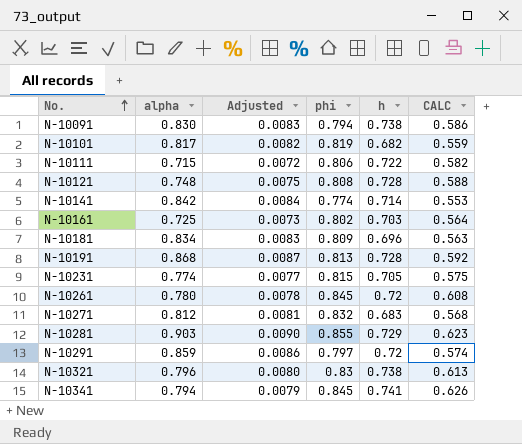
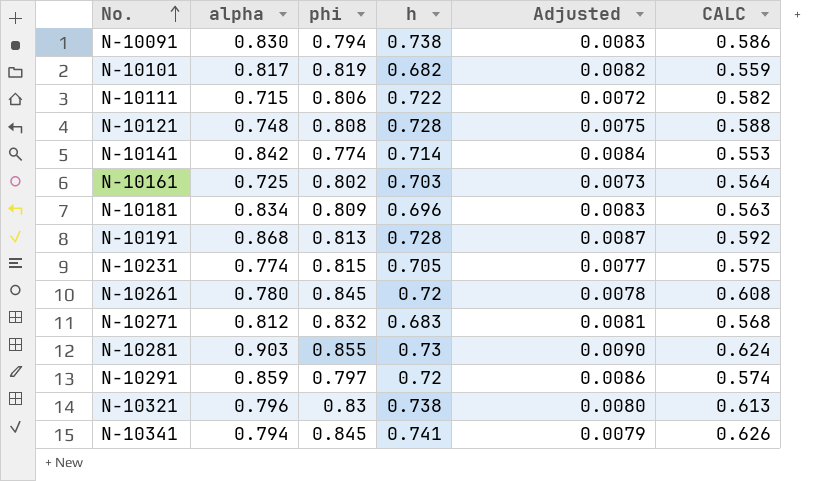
column Adjusted | position: 3 -> 5
N-10281 | h: 0.729 -> 0.73
N-10281 | CALC: 0.623 -> 0.624

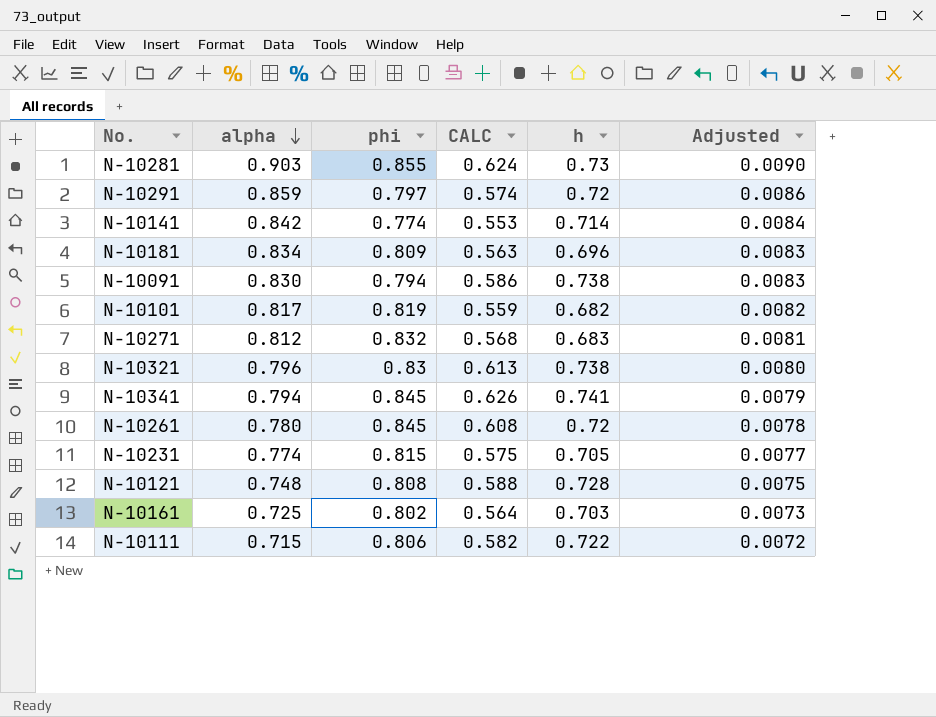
row order: No. ascending -> alpha descending
column CALC | position: 6 -> 4
row N-10191: 0.868 | 0.813 | 0.728 | 0.0087 | 0.592 -> none

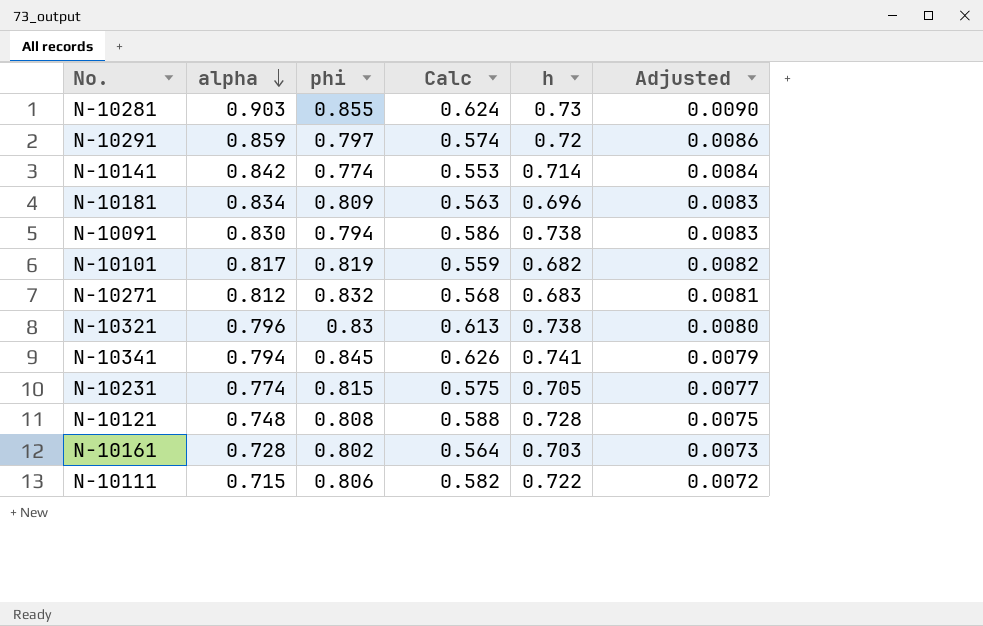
column name: CALC -> Calc
row N-10261: 0.780 | 0.845 | 0.608 | 0.72 | 0.0078 -> none
N-10161 | alpha: 0.725 -> 0.728

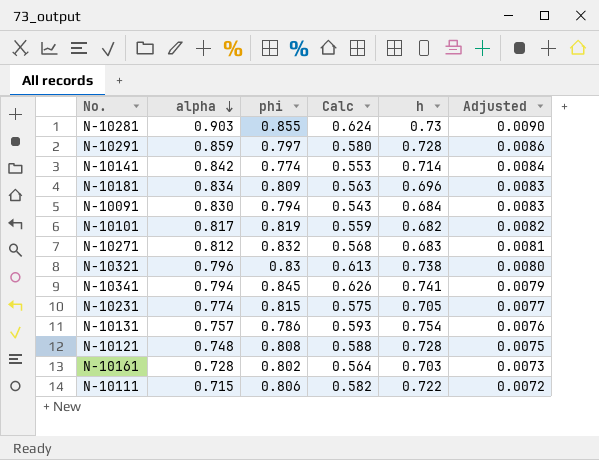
N-10291 | Calc: 0.574 -> 0.580
N-10291 | h: 0.72 -> 0.728
N-10091 | Calc: 0.586 -> 0.543
N-10091 | h: 0.738 -> 0.684
row N-10131: none -> 0.757 | 0.786 | 0.593 | 0.754 | 0.0076

